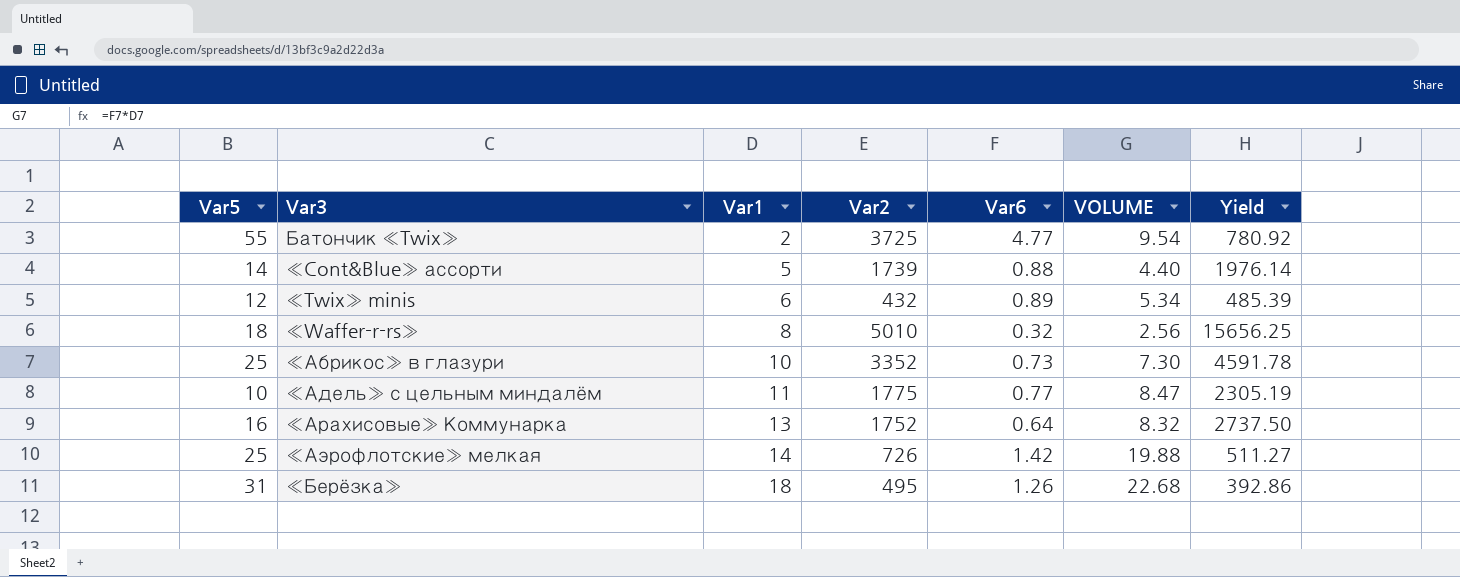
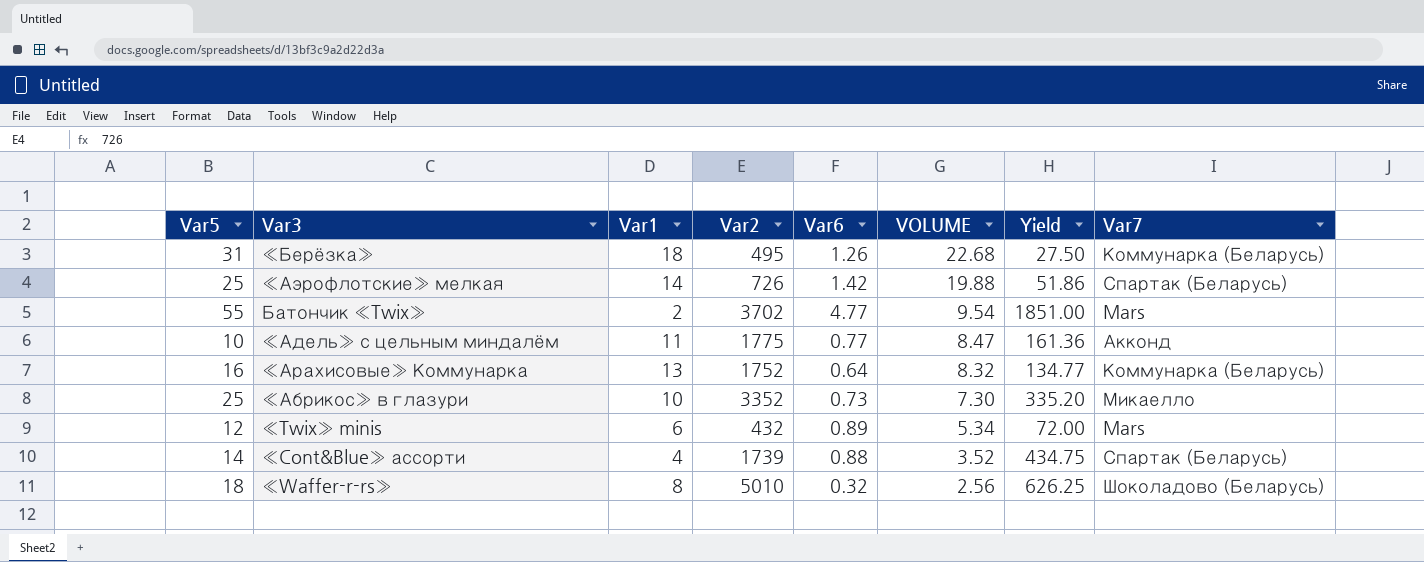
row order: Var1 ascending -> VOLUME descending
column Yield | formula: [Var2] / [Var6] -> [Var2] / [Var1]
column Var7 | position: none -> 8
Батончик «Twix» | Var2: 3725 -> 3702
«Cont&Blue» ассорти | Var1: 5 -> 4
«Cont&Blue» ассорти | VOLUME: 4.40 -> 3.52

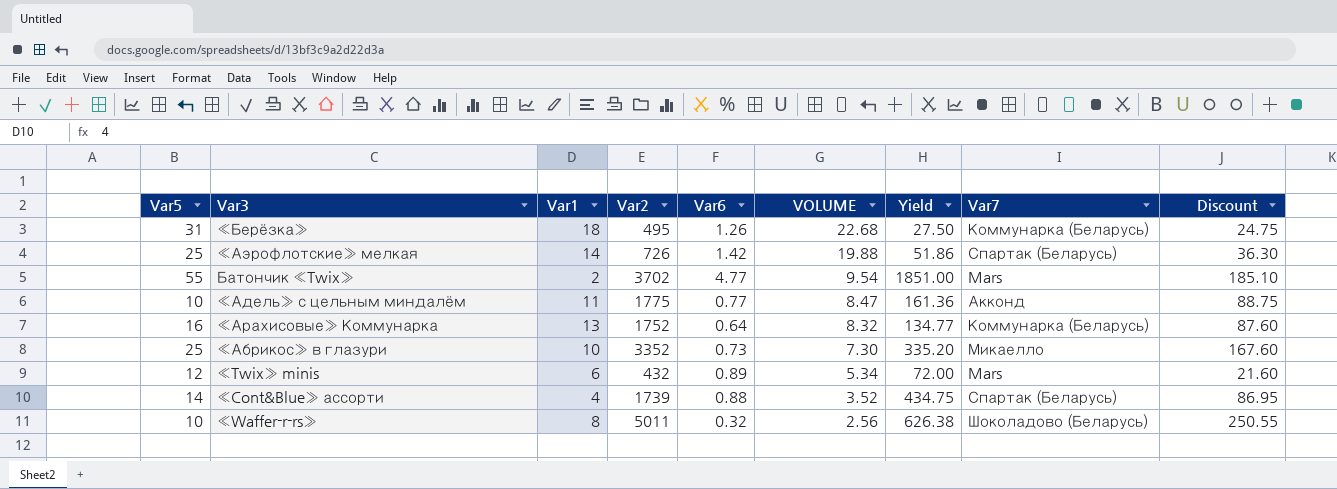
column Discount | formula: none -> [Var2] * 0.05
«Waffer-r-rs» | Var5: 18 -> 10
«Waffer-r-rs» | Var2: 5010 -> 5011
«Waffer-r-rs» | Yield: 626.25 -> 626.38

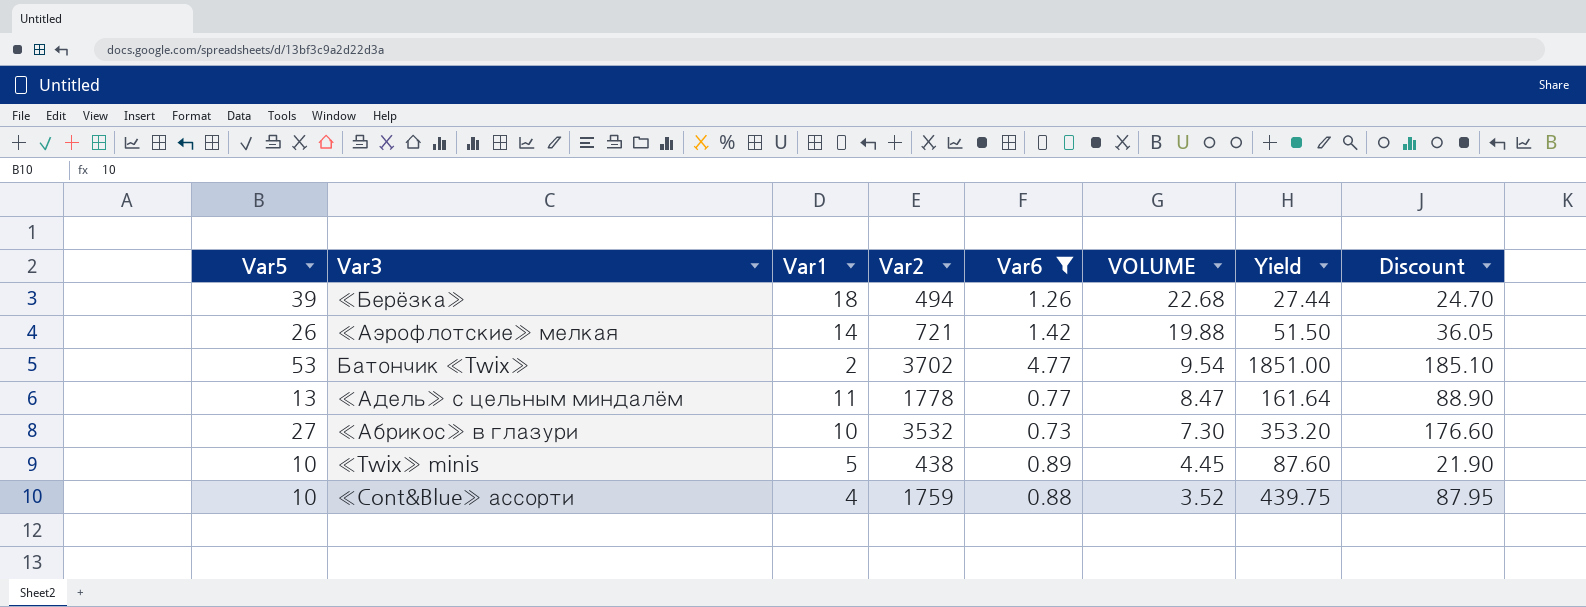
filter: none -> Var6 >= 0.73
column Var7 | position: 8 -> none
«Берёзка» | Var5: 31 -> 39
«Берёзка» | Var2: 495 -> 494
«Берёзка» | Yield: 27.50 -> 27.44
«Берёзка» | Discount: 24.75 -> 24.70
«Аэрофлотские» мелкая | Var5: 25 -> 26
«Аэрофлотские» мелкая | Var2: 726 -> 721
«Аэрофлотские» мелкая | Yield: 51.86 -> 51.50
«Аэрофлотские» мелкая | Discount: 36.30 -> 36.05
Батончик «Twix» | Var5: 55 -> 53
«Адель» с цельным миндалём | Var5: 10 -> 13
«Адель» с цельным миндалём | Var2: 1775 -> 1778
«Адель» с цельным миндалём | Yield: 161.36 -> 161.64
«Адель» с цельным миндалём | Discount: 88.75 -> 88.90
«Абрикос» в глазури | Var5: 25 -> 27
«Абрикос» в глазури | Var2: 3352 -> 3532
«Абрикос» в глазури | Yield: 335.20 -> 353.20
«Абрикос» в глазури | Discount: 167.60 -> 176.60
«Twix» minis | Var5: 12 -> 10
«Twix» minis | Var1: 6 -> 5
«Twix» minis | Var2: 432 -> 438
«Twix» minis | VOLUME: 5.34 -> 4.45
«Twix» minis | Yield: 72.00 -> 87.60
«Twix» minis | Discount: 21.60 -> 21.90
«Cont&Blue» ассорти | Var5: 14 -> 10
«Cont&Blue» ассорти | Var2: 1739 -> 1759
«Cont&Blue» ассорти | Yield: 434.75 -> 439.75
«Cont&Blue» ассорти | Discount: 86.95 -> 87.95

